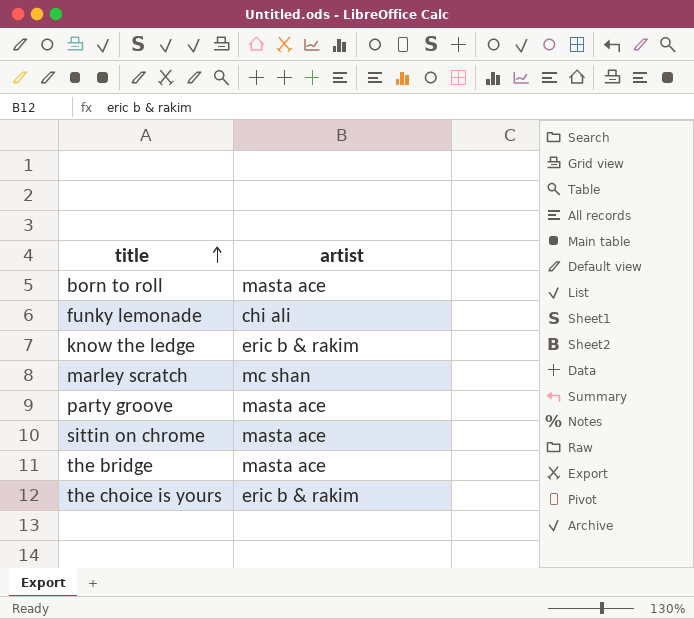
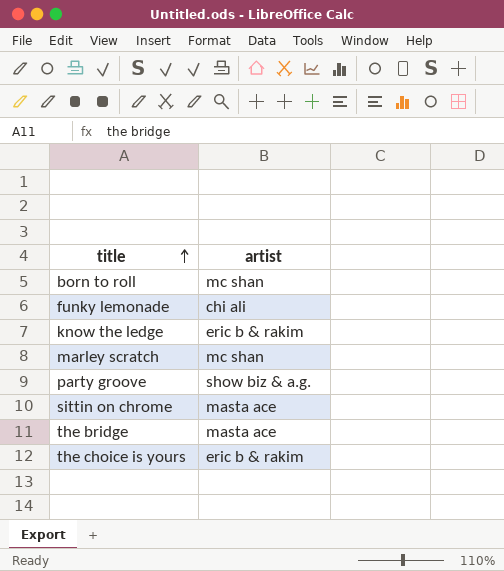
born to roll | artist: masta ace -> mc shan
party groove | artist: masta ace -> show biz & a.g.

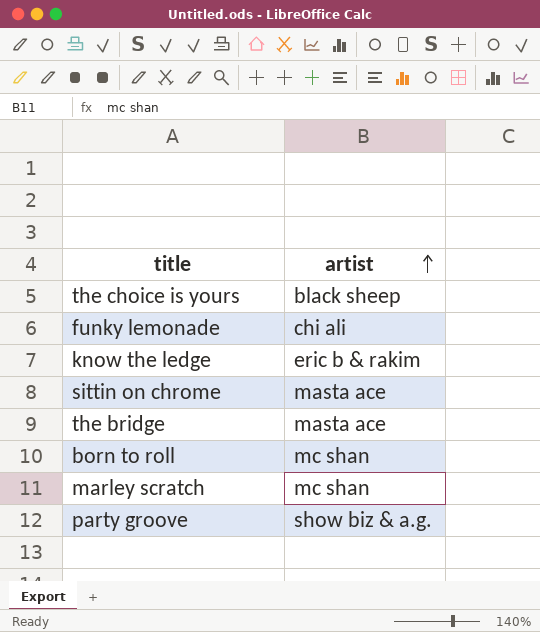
row order: title ascending -> artist ascending
the choice is yours | artist: eric b & rakim -> black sheep

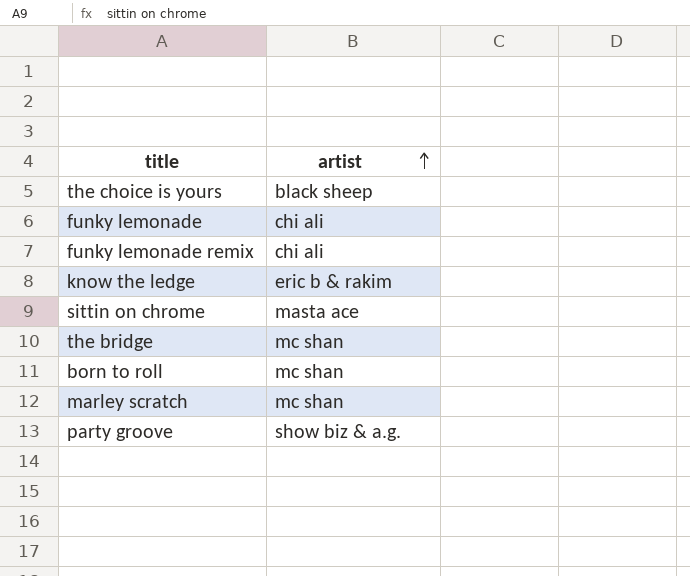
row funky lemonade remix: none -> chi ali
the bridge | artist: masta ace -> mc shan

